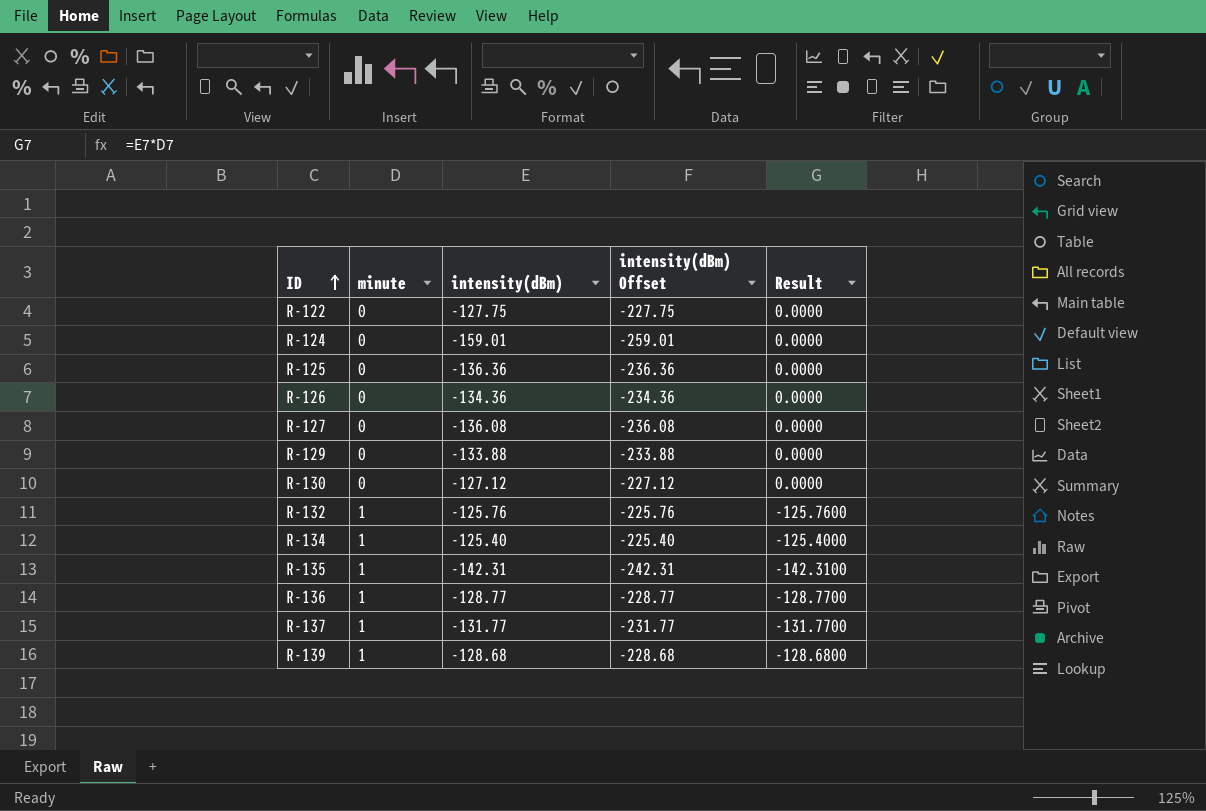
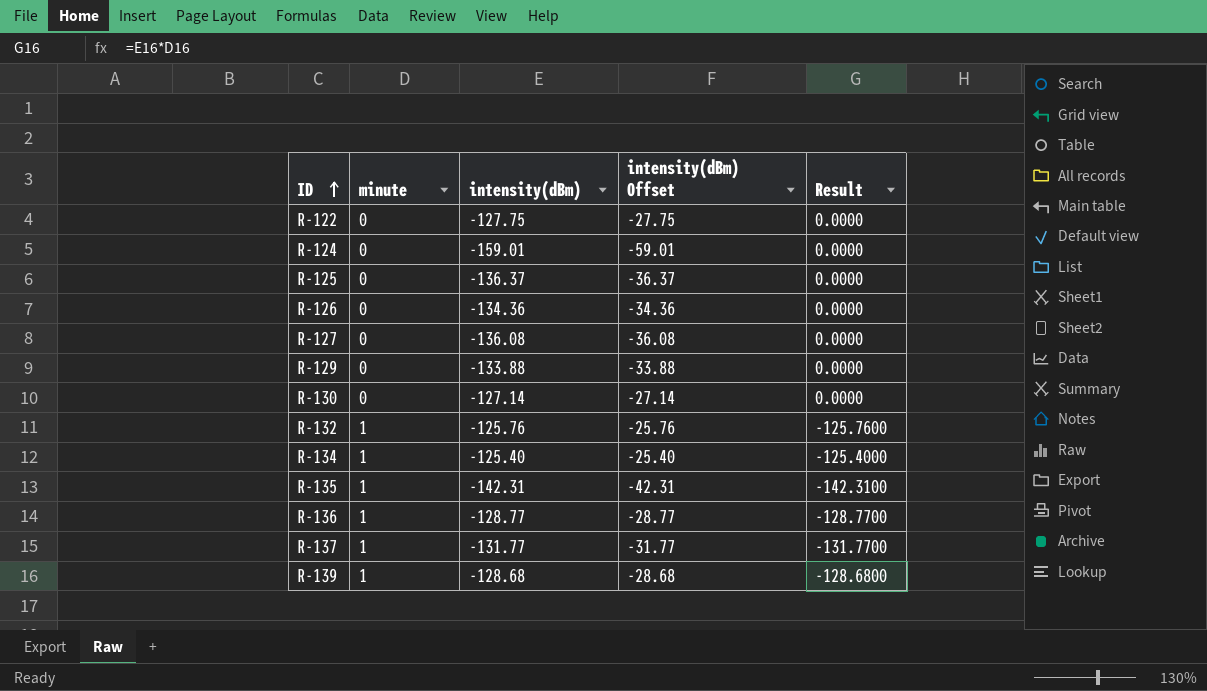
column intensity(dBm) Offset | formula: [intensity(dBm)] - 100 -> [intensity(dBm)] + 100
R-125 | intensity(dBm): -136.36 -> -136.37
R-130 | intensity(dBm): -127.12 -> -127.14

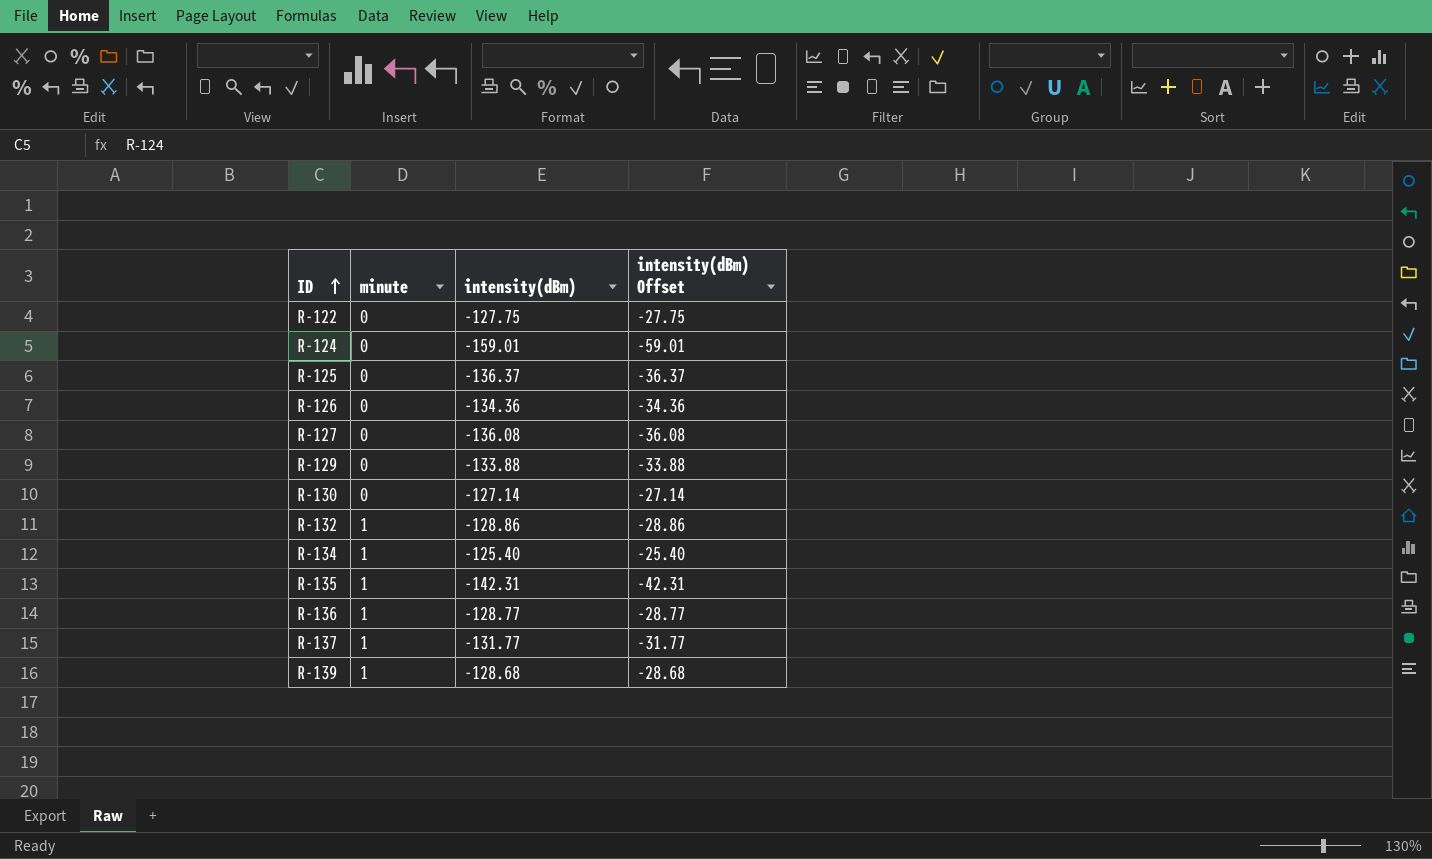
column Result | formula: [minute] * [intensity(dBm)] -> none
R-132 | intensity(dBm): -125.76 -> -128.86
R-132 | intensity(dBm) Offset: -25.76 -> -28.86

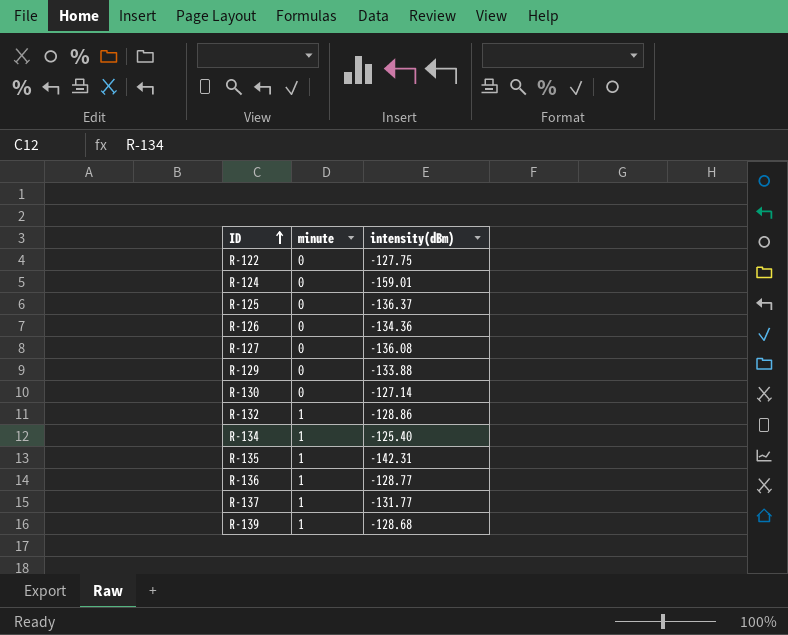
column intensity(dBm) Offset | formula: [intensity(dBm)] + 100 -> none

